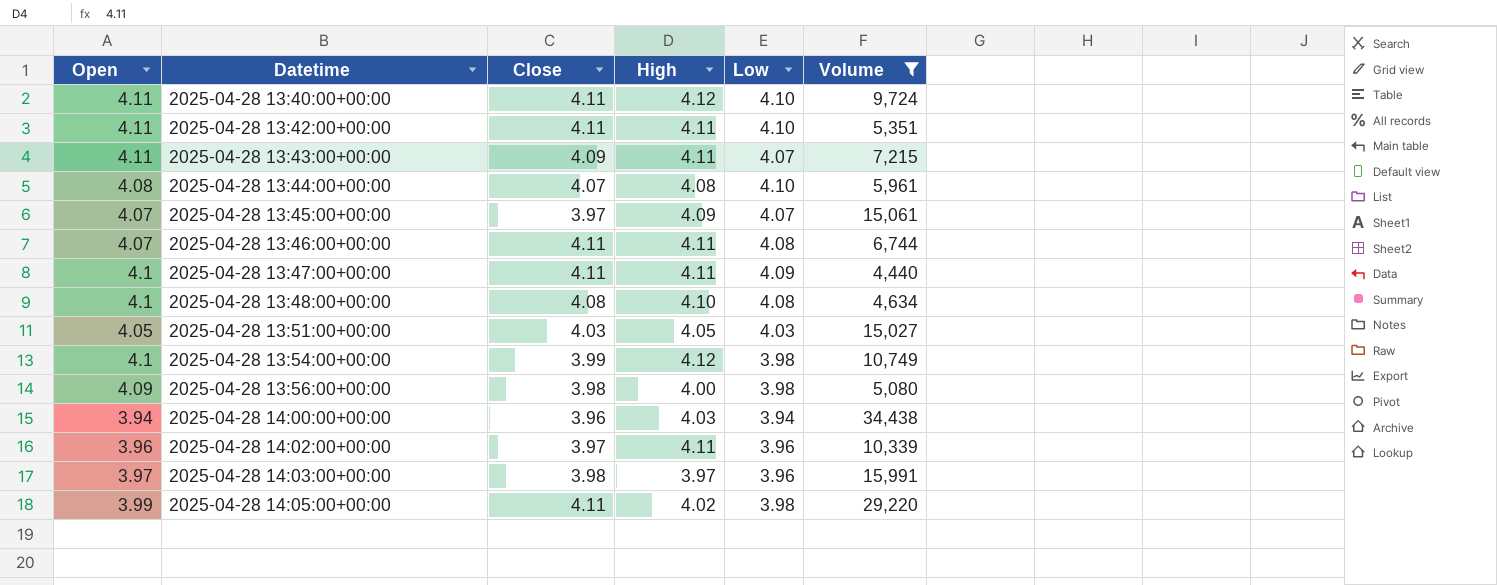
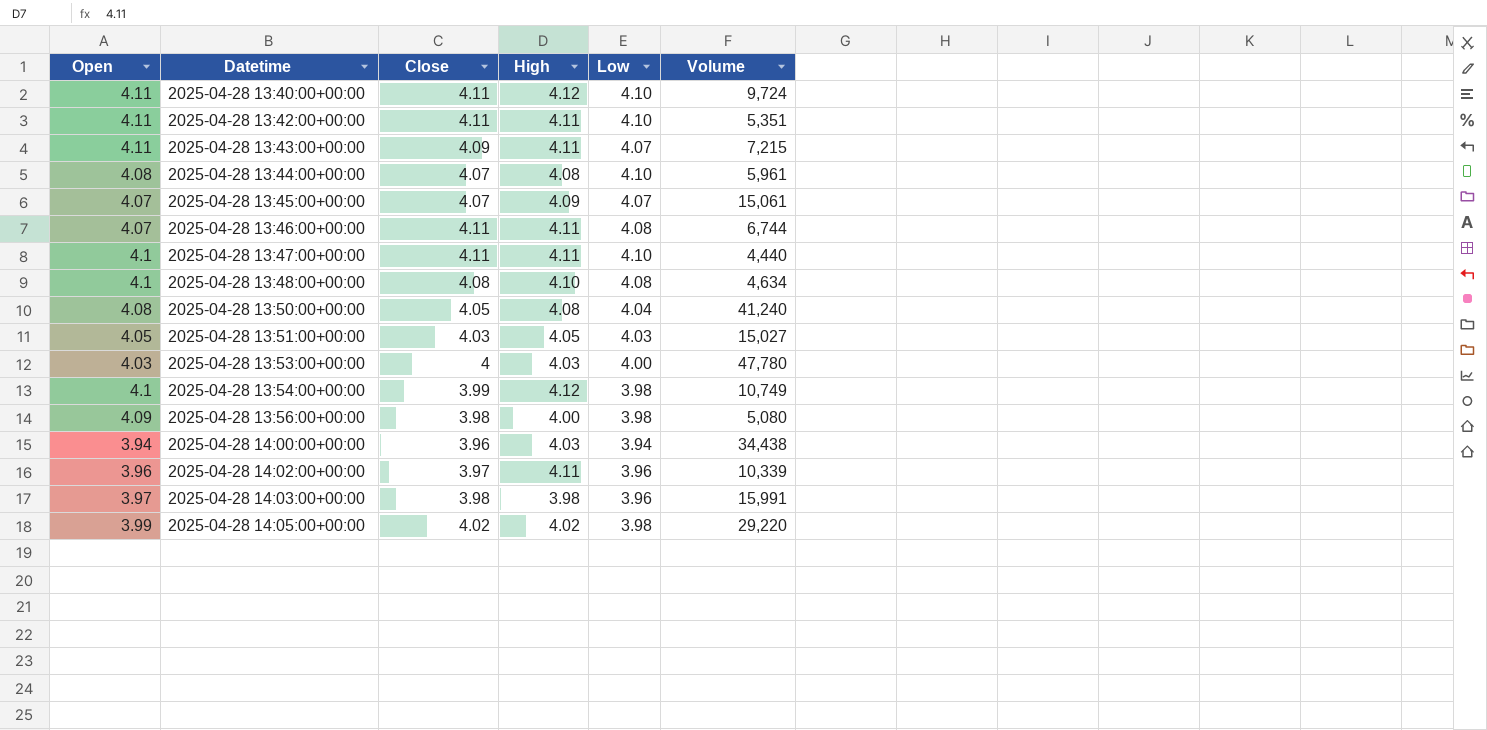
filter: Volume <= 34,438 -> none
2025-04-28 13:45:00+00:00 | Close: 3.97 -> 4.07
2025-04-28 13:47:00+00:00 | Low: 4.09 -> 4.10
2025-04-28 14:03:00+00:00 | High: 3.97 -> 3.98
2025-04-28 14:05:00+00:00 | Close: 4.11 -> 4.02

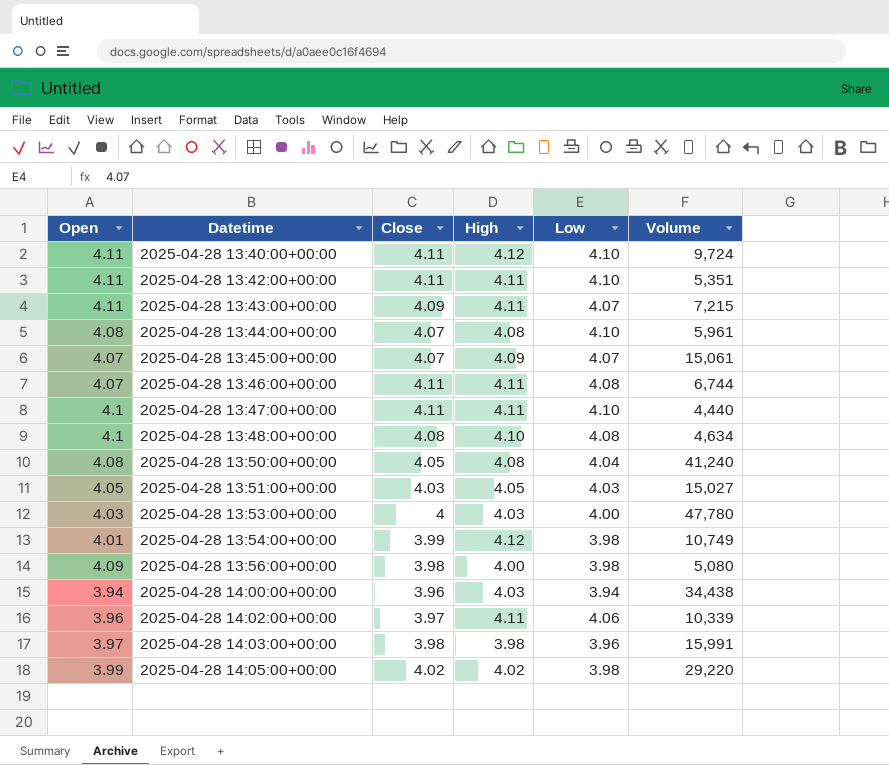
2025-04-28 13:54:00+00:00 | Open: 4.1 -> 4.01
2025-04-28 14:02:00+00:00 | Low: 3.96 -> 4.06

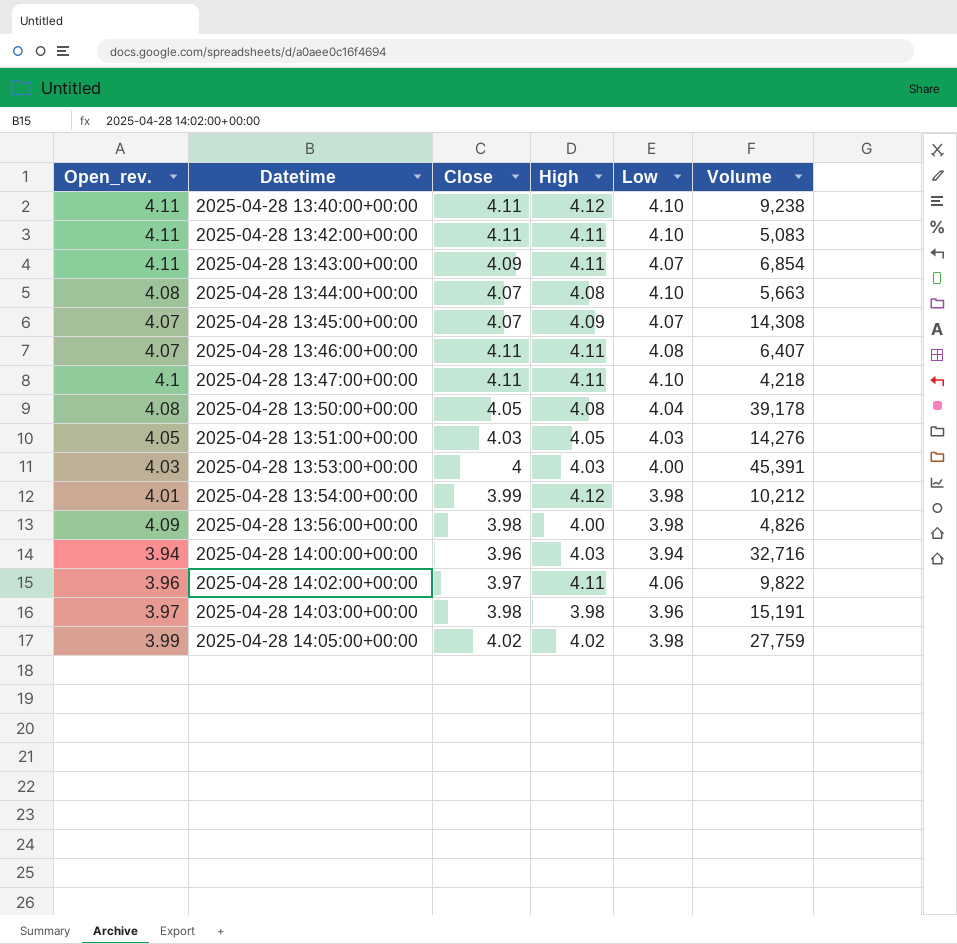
column name: Open -> Open_rev.
row 2025-04-28 13:48:00+00:00: 4.1 | 4.08 | 4.10 | 4.08 | 4,634 -> none
2025-04-28 13:40:00+00:00 | Volume: 9,724 -> 9,238
2025-04-28 13:42:00+00:00 | Volume: 5,351 -> 5,083
2025-04-28 13:43:00+00:00 | Volume: 7,215 -> 6,854
2025-04-28 13:44:00+00:00 | Volume: 5,961 -> 5,663
2025-04-28 13:45:00+00:00 | Volume: 15,061 -> 14,308
2025-04-28 13:46:00+00:00 | Volume: 6,744 -> 6,407
2025-04-28 13:47:00+00:00 | Volume: 4,440 -> 4,218
2025-04-28 13:50:00+00:00 | Volume: 41,240 -> 39,178
2025-04-28 13:51:00+00:00 | Volume: 15,027 -> 14,276
2025-04-28 13:53:00+00:00 | Volume: 47,780 -> 45,391
2025-04-28 13:54:00+00:00 | Volume: 10,749 -> 10,212
2025-04-28 13:56:00+00:00 | Volume: 5,080 -> 4,826
2025-04-28 14:00:00+00:00 | Volume: 34,438 -> 32,716
2025-04-28 14:02:00+00:00 | Volume: 10,339 -> 9,822
2025-04-28 14:03:00+00:00 | Volume: 15,991 -> 15,191
2025-04-28 14:05:00+00:00 | Volume: 29,220 -> 27,759

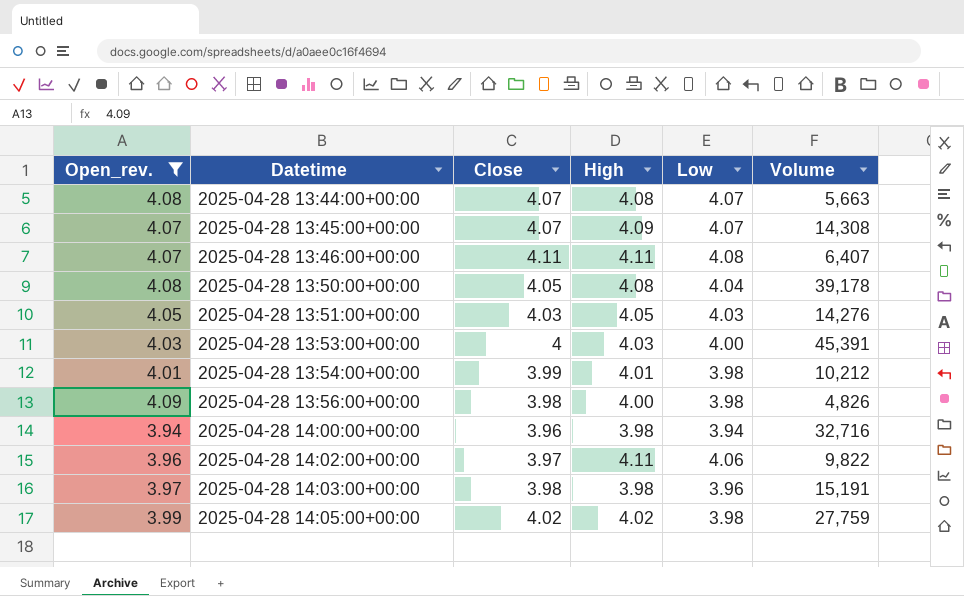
filter: none -> Open_rev. <= 4.09
2025-04-28 13:44:00+00:00 | Low: 4.10 -> 4.07
2025-04-28 13:54:00+00:00 | High: 4.12 -> 4.01
2025-04-28 14:00:00+00:00 | High: 4.03 -> 3.98

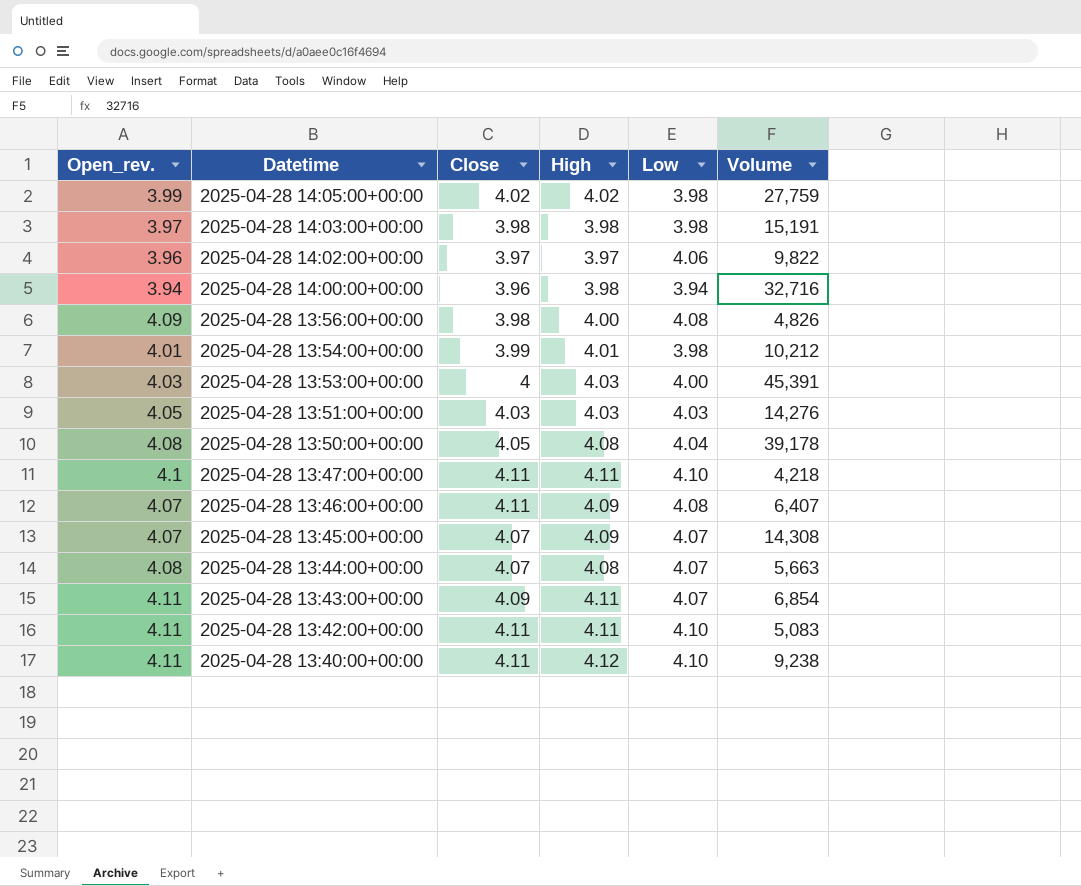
filter: Open_rev. <= 4.09 -> none
row order: Datetime ascending -> Datetime descending
2025-04-28 14:03:00+00:00 | Low: 3.96 -> 3.98
2025-04-28 14:02:00+00:00 | High: 4.11 -> 3.97
2025-04-28 13:56:00+00:00 | Low: 3.98 -> 4.08
2025-04-28 13:51:00+00:00 | High: 4.05 -> 4.03
2025-04-28 13:46:00+00:00 | High: 4.11 -> 4.09

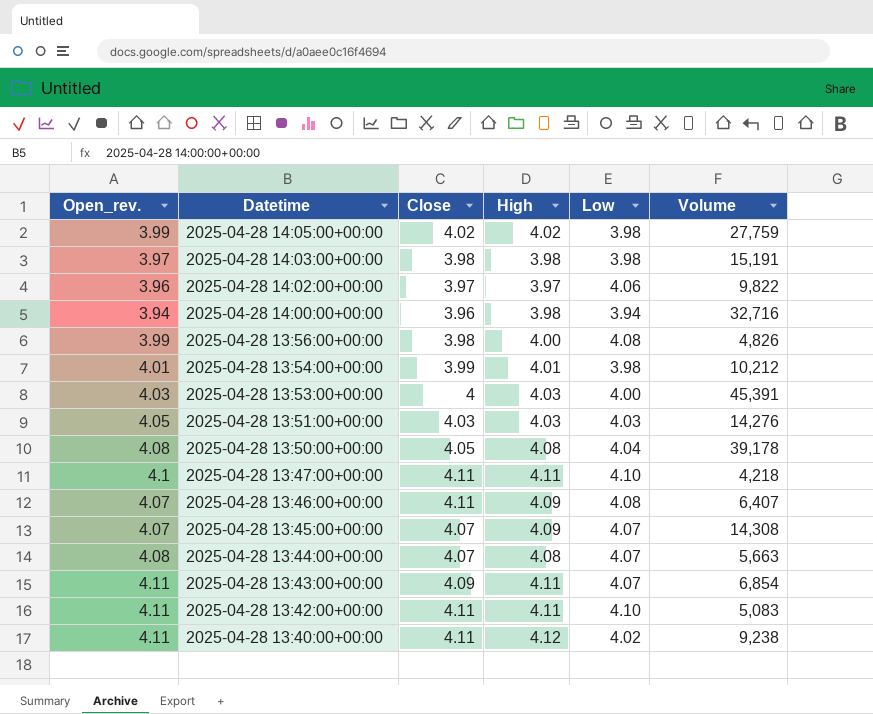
2025-04-28 13:56:00+00:00 | Open_rev.: 4.09 -> 3.99
2025-04-28 13:40:00+00:00 | Low: 4.10 -> 4.02

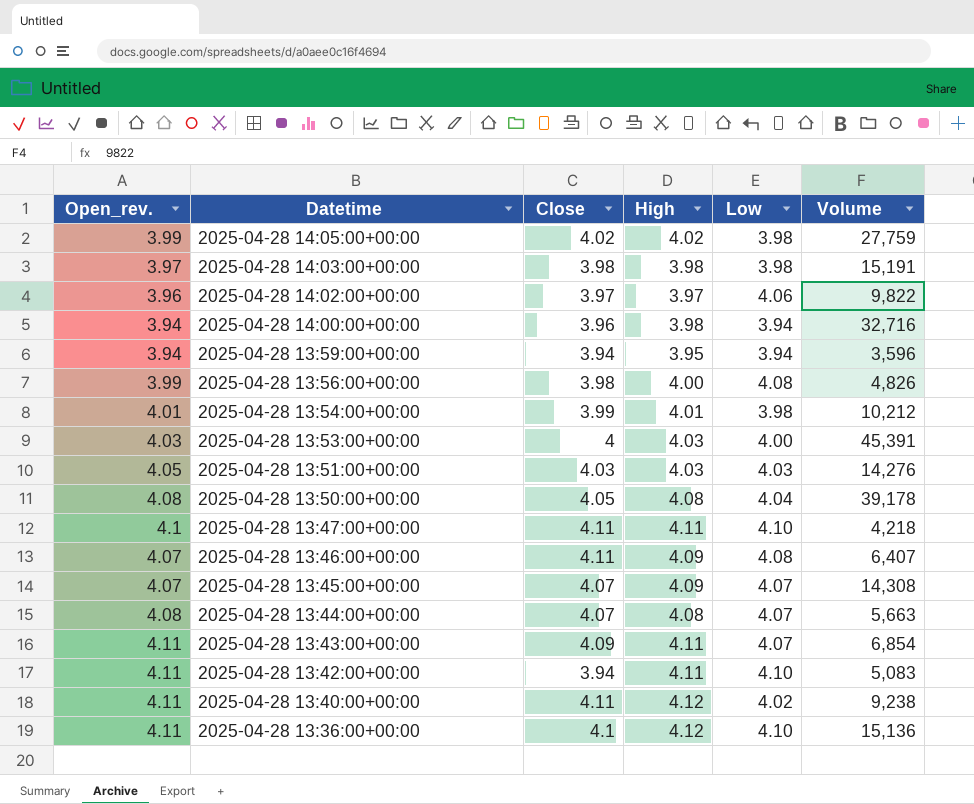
row 2025-04-28 13:59:00+00:00: none -> 3.94 | 3.94 | 3.95 | 3.94 | 3,596
2025-04-28 13:42:00+00:00 | Close: 4.11 -> 3.94
row 2025-04-28 13:36:00+00:00: none -> 4.11 | 4.1 | 4.12 | 4.10 | 15,136

